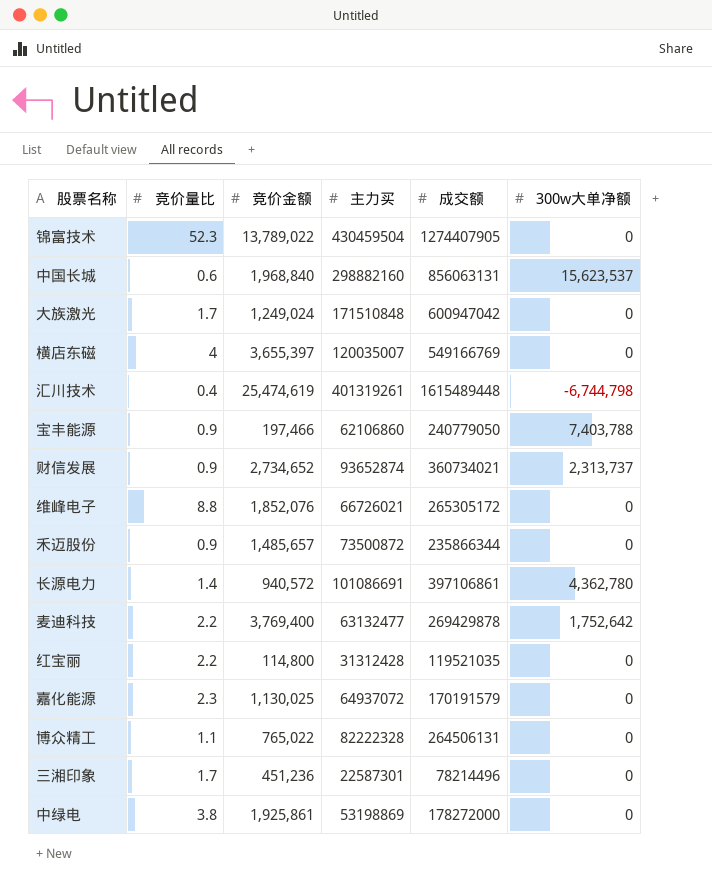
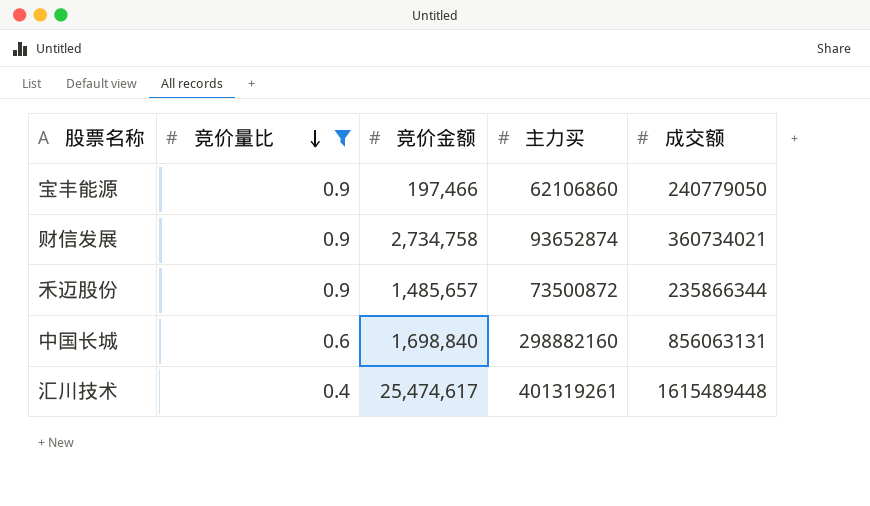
filter: none -> 竞价量比 <= 0.9
row order: none -> 竞价量比 descending
column 300w大单净额 | position: 6 -> none
财信发展 | 竞价金额: 2,734,652 -> 2,734,758
中国长城 | 竞价金额: 1,968,840 -> 1,698,840
汇川技术 | 竞价金额: 25,474,619 -> 25,474,617

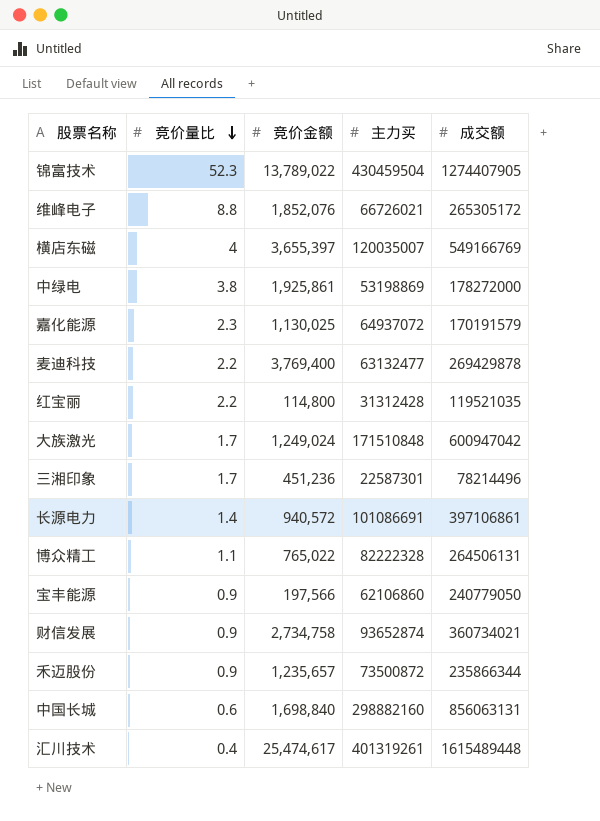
filter: 竞价量比 <= 0.9 -> none
宝丰能源 | 竞价金额: 197,466 -> 197,566
禾迈股份 | 竞价金额: 1,485,657 -> 1,235,657

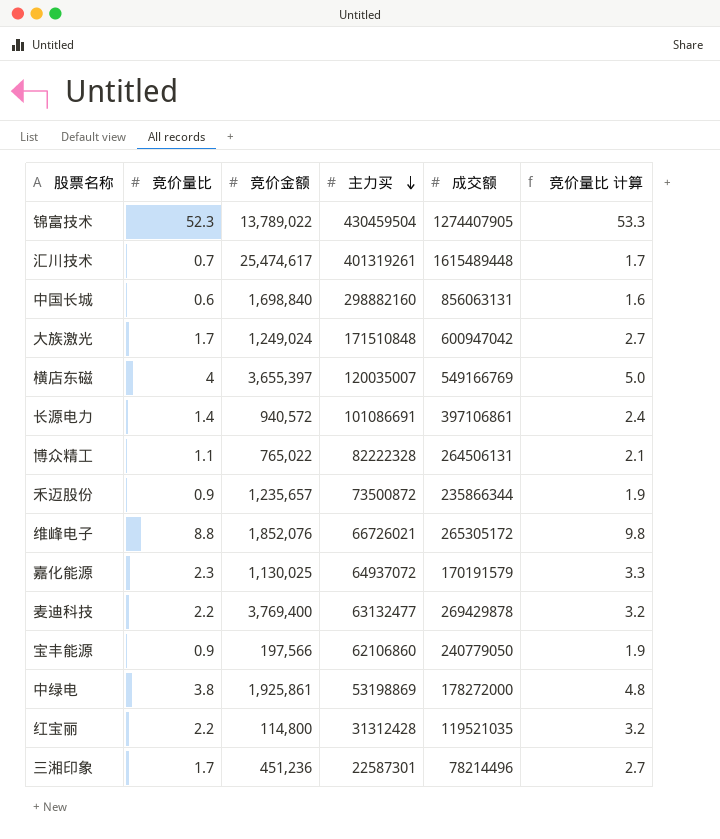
row order: 竞价量比 descending -> 主力买 descending
column 竞价量比 计算 | formula: none -> [竞价量比] + 1
row 财信发展: 0.9 | 2,734,758 | 93652874 | 360734021 -> none
汇川技术 | 竞价量比: 0.4 -> 0.7

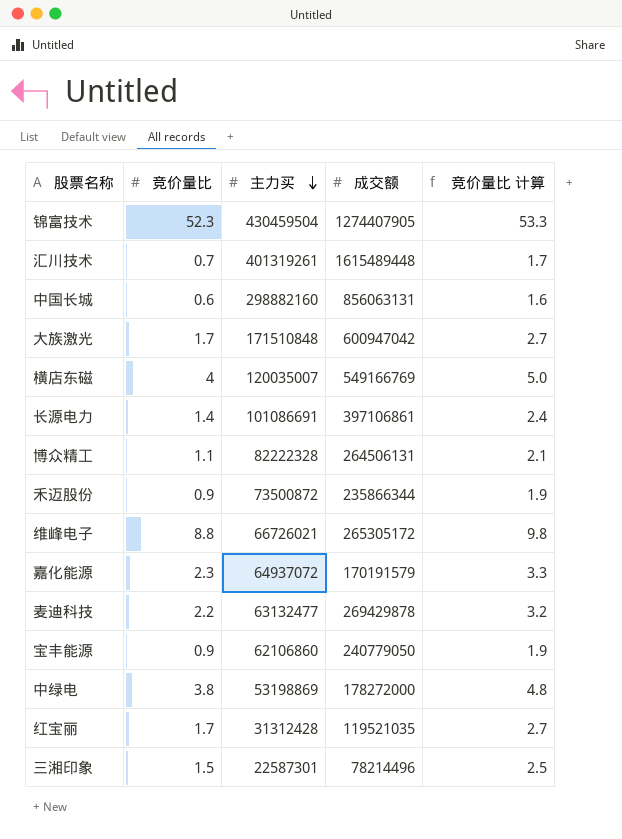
column 竞价金额 | position: 3 -> none
红宝丽 | 竞价量比: 2.2 -> 1.7
红宝丽 | 竞价量比 计算: 3.2 -> 2.7
三湘印象 | 竞价量比: 1.7 -> 1.5
三湘印象 | 竞价量比 计算: 2.7 -> 2.5

